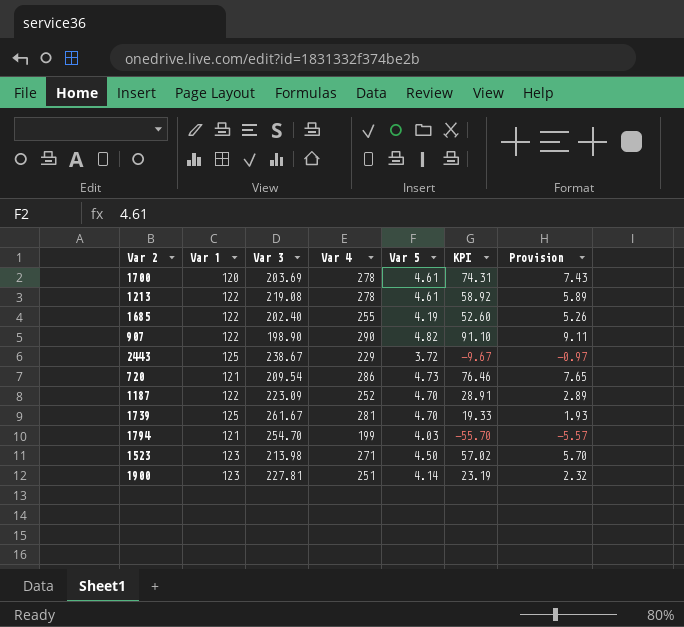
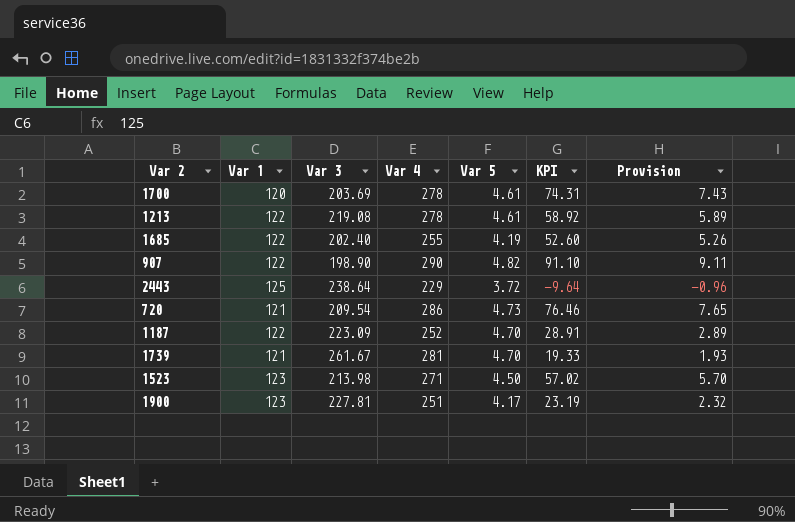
row 1794: 121 | 254.70 | 199 | 4.03 | -55.70 | -5.57 -> none
2443 | Var 3: 238.67 -> 238.64
2443 | KPI: -9.67 -> -9.64
2443 | Provision: -0.97 -> -0.96
1739 | Var 1: 125 -> 121
1900 | Var 5: 4.14 -> 4.17

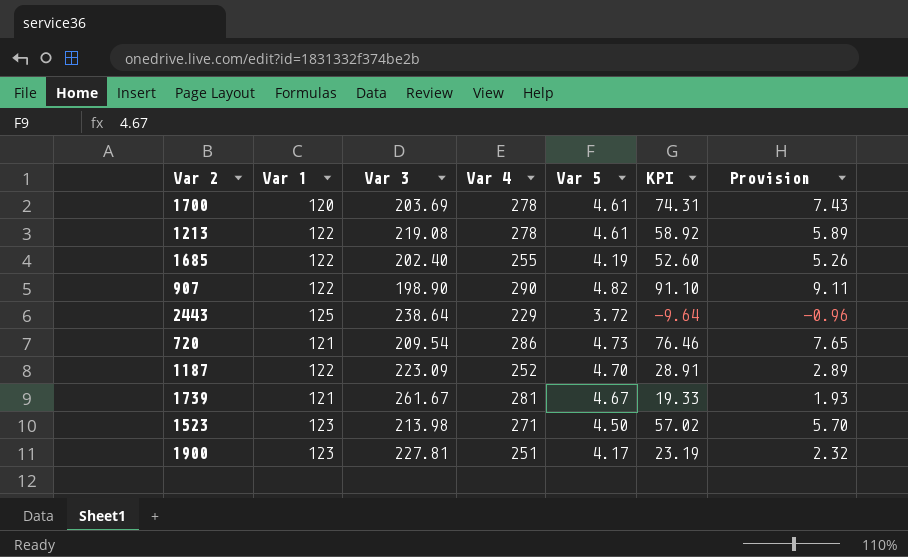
1739 | Var 5: 4.70 -> 4.67

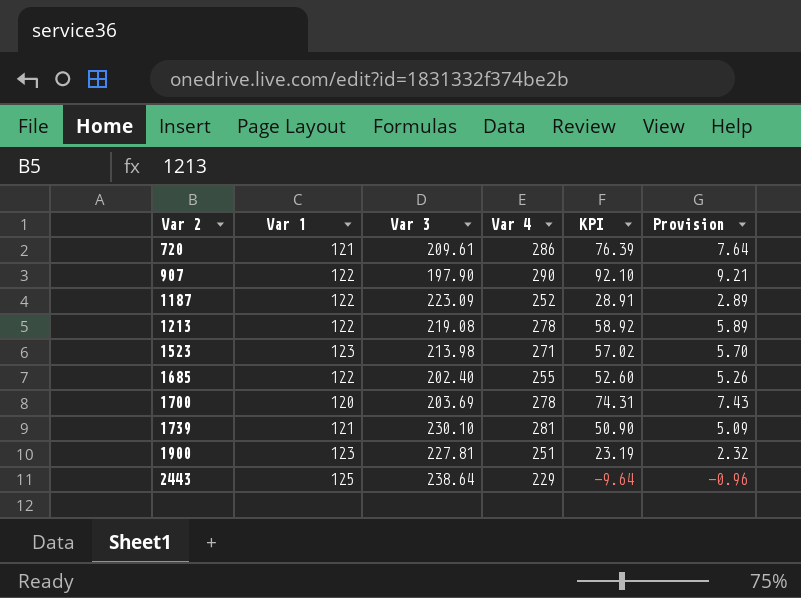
row order: none -> Var 2 ascending
column Var 5 | position: 5 -> none
720 | Var 3: 209.54 -> 209.61
720 | KPI: 76.46 -> 76.39
720 | Provision: 7.65 -> 7.64
907 | Var 3: 198.90 -> 197.90
907 | KPI: 91.10 -> 92.10
907 | Provision: 9.11 -> 9.21
1739 | Var 3: 261.67 -> 230.10
1739 | KPI: 19.33 -> 50.90
1739 | Provision: 1.93 -> 5.09

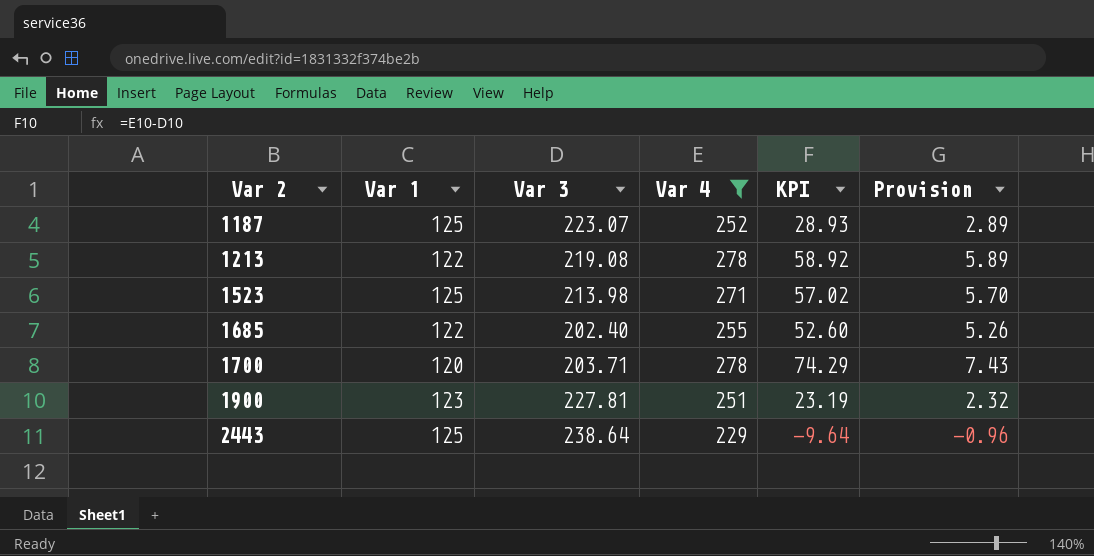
filter: none -> Var 4 <= 278
1187 | Var 1: 122 -> 125
1187 | Var 3: 223.09 -> 223.07
1187 | KPI: 28.91 -> 28.93
1523 | Var 1: 123 -> 125
1700 | Var 3: 203.69 -> 203.71
1700 | KPI: 74.31 -> 74.29

